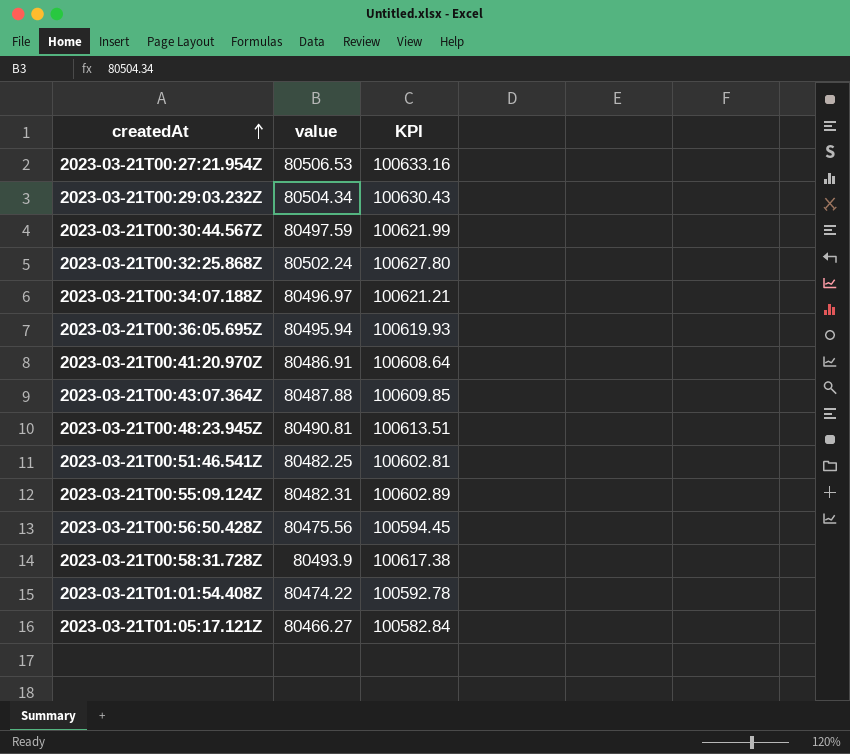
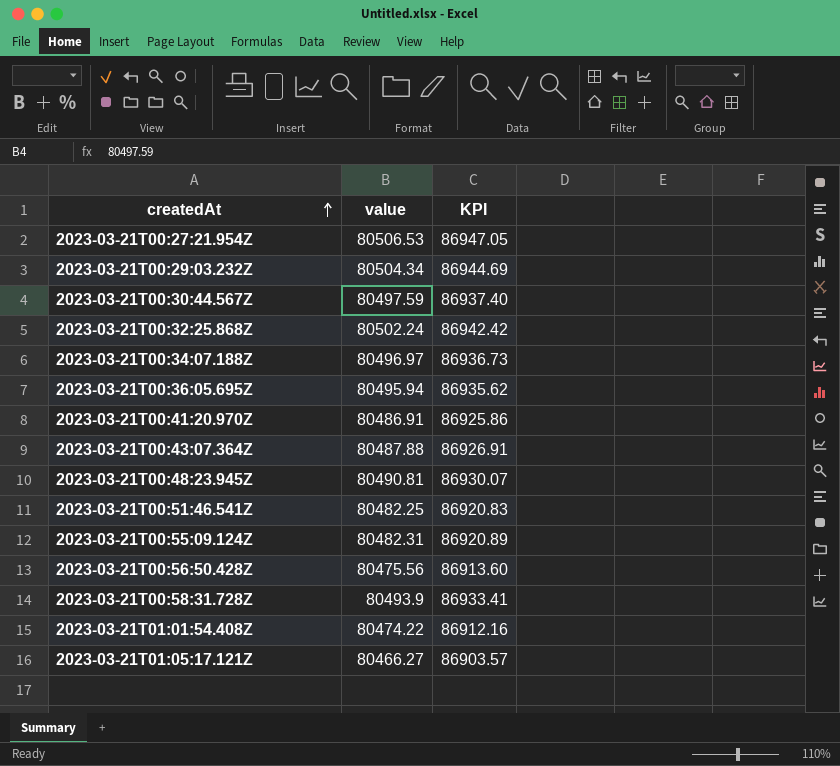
column KPI | formula: [value] * 1.25 -> [value] * 1.08

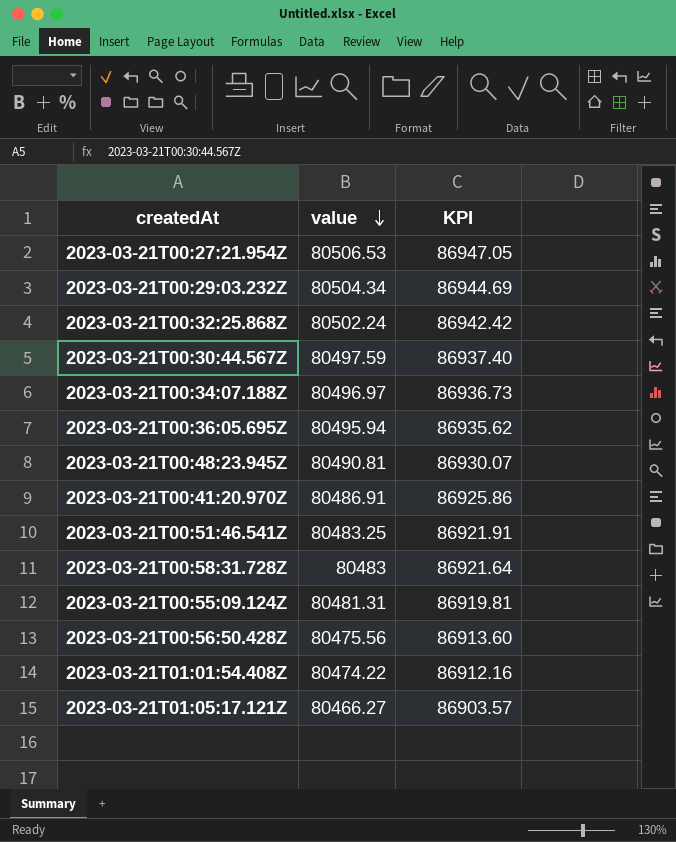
row order: createdAt ascending -> value descending
row 2023-03-21T00:43:07.364Z: 80487.88 | 86926.91 -> none
2023-03-21T00:51:46.541Z | value: 80482.25 -> 80483.25
2023-03-21T00:51:46.541Z | KPI: 86920.83 -> 86921.91
2023-03-21T00:58:31.728Z | value: 80493.9 -> 80483
2023-03-21T00:58:31.728Z | KPI: 86933.41 -> 86921.64
2023-03-21T00:55:09.124Z | value: 80482.31 -> 80481.31
2023-03-21T00:55:09.124Z | KPI: 86920.89 -> 86919.81

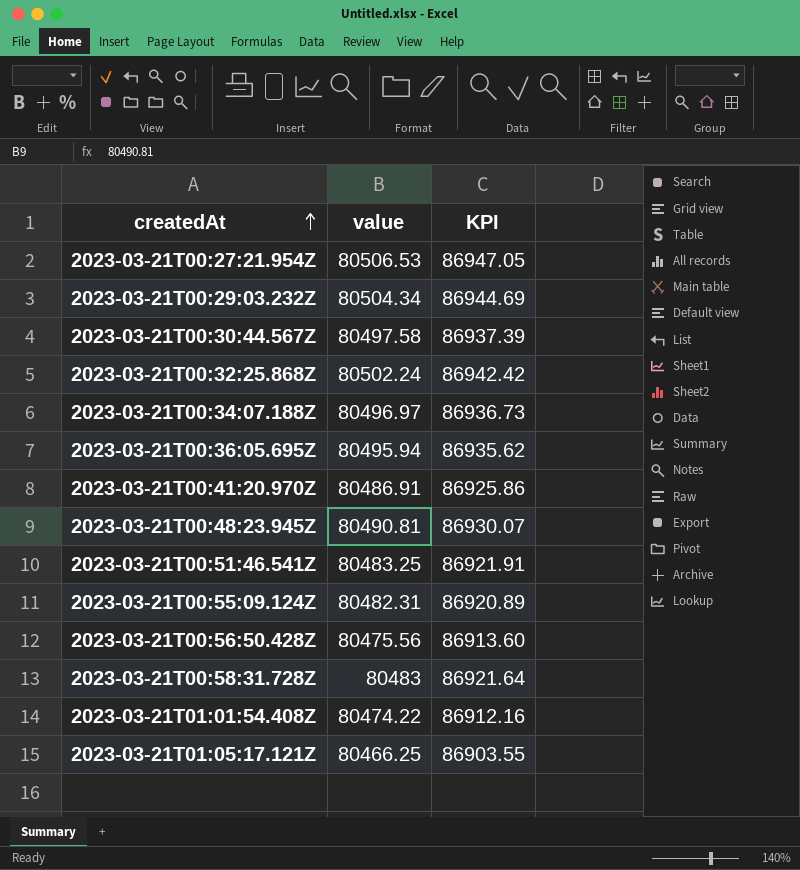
row order: value descending -> createdAt ascending
2023-03-21T00:30:44.567Z | value: 80497.59 -> 80497.58
2023-03-21T00:30:44.567Z | KPI: 86937.40 -> 86937.39
2023-03-21T00:55:09.124Z | value: 80481.31 -> 80482.31
2023-03-21T00:55:09.124Z | KPI: 86919.81 -> 86920.89
2023-03-21T01:05:17.121Z | value: 80466.27 -> 80466.25
2023-03-21T01:05:17.121Z | KPI: 86903.57 -> 86903.55

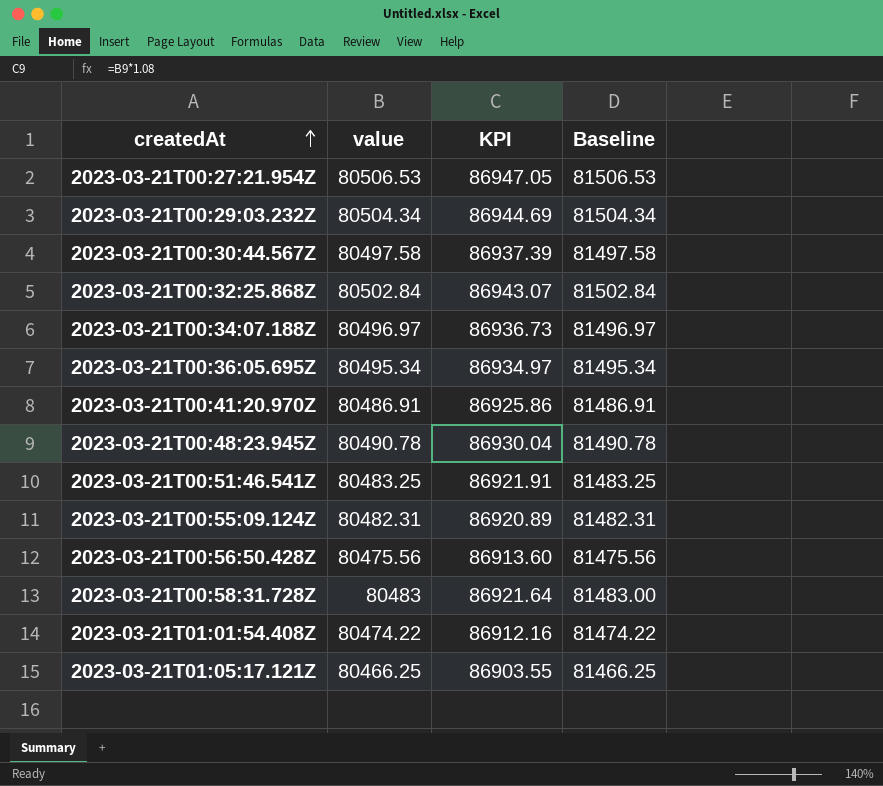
column Baseline | formula: none -> [value] + 1000
2023-03-21T00:32:25.868Z | value: 80502.24 -> 80502.84
2023-03-21T00:32:25.868Z | KPI: 86942.42 -> 86943.07
2023-03-21T00:36:05.695Z | value: 80495.94 -> 80495.34
2023-03-21T00:36:05.695Z | KPI: 86935.62 -> 86934.97
2023-03-21T00:48:23.945Z | value: 80490.81 -> 80490.78
2023-03-21T00:48:23.945Z | KPI: 86930.07 -> 86930.04

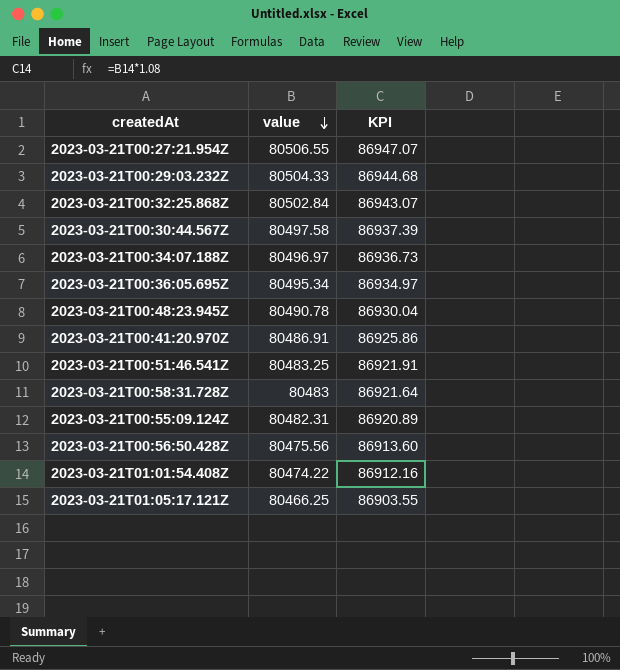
row order: createdAt ascending -> value descending
column Baseline | formula: [value] + 1000 -> none
2023-03-21T00:27:21.954Z | value: 80506.53 -> 80506.55
2023-03-21T00:27:21.954Z | KPI: 86947.05 -> 86947.07
2023-03-21T00:29:03.232Z | value: 80504.34 -> 80504.33
2023-03-21T00:29:03.232Z | KPI: 86944.69 -> 86944.68

